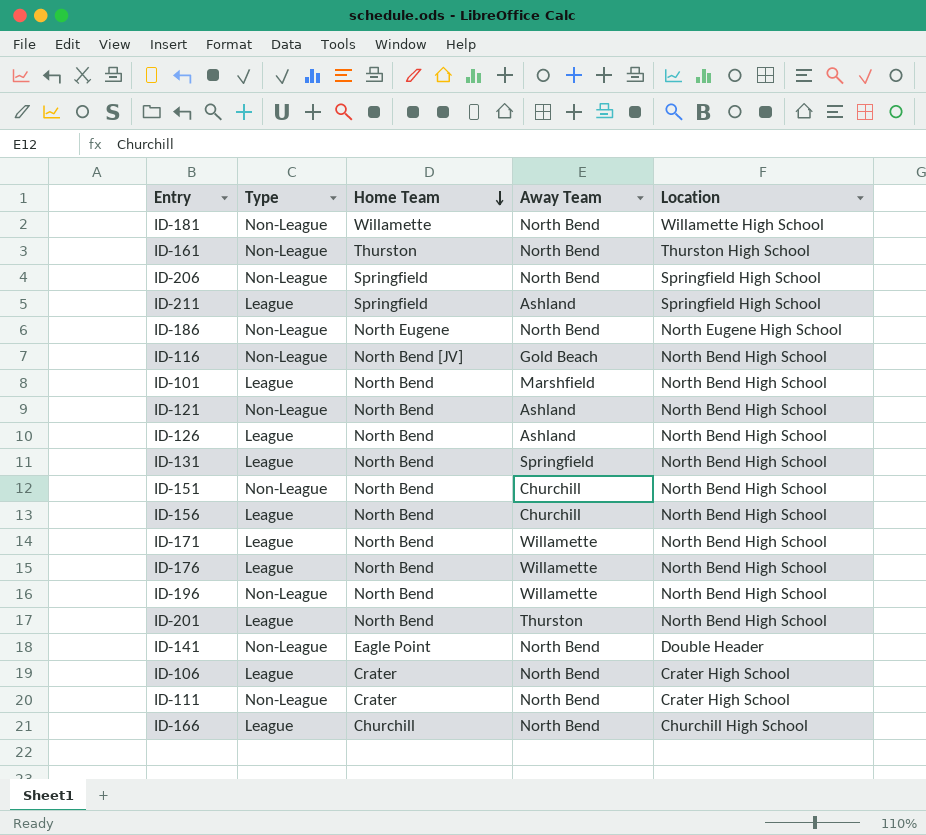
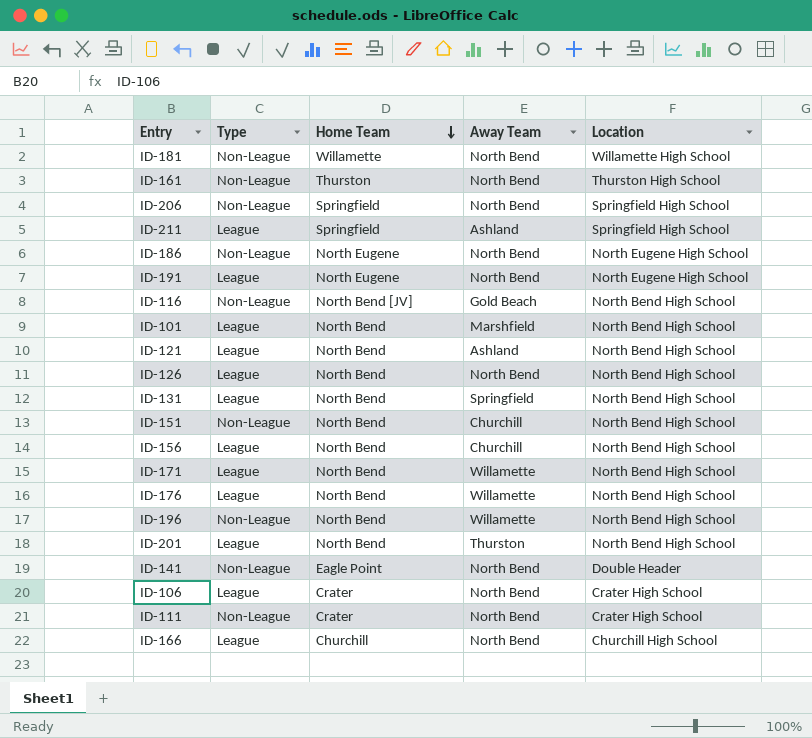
row ID-191: none -> League | North Eugene | North Bend | North Eugene High School
ID-121 | Type: Non-League -> League
ID-126 | Away Team: Ashland -> North Bend

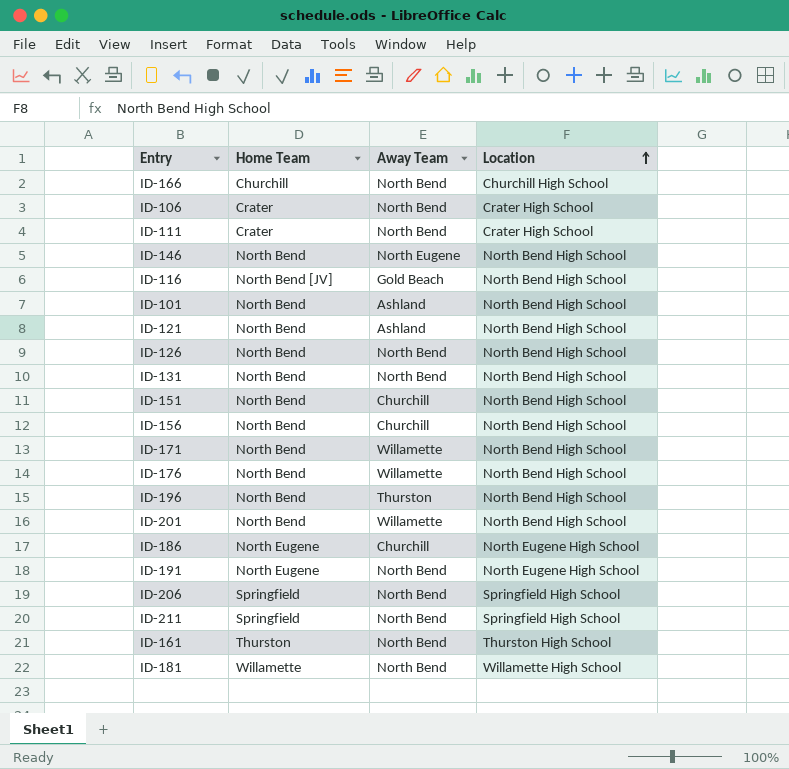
row order: Home Team descending -> Location ascending
column Type | position: 2 -> none
row ID-141: Non-League | Eagle Point | North Bend | Double Header -> none
row ID-146: none -> North Bend | North Eugene | North Bend High School
ID-101 | Away Team: Marshfield -> Ashland
ID-131 | Away Team: Springfield -> North Bend
ID-196 | Away Team: Willamette -> Thurston
ID-201 | Away Team: Thurston -> Willamette
ID-186 | Away Team: North Bend -> Churchill
ID-211 | Away Team: Ashland -> North Bend

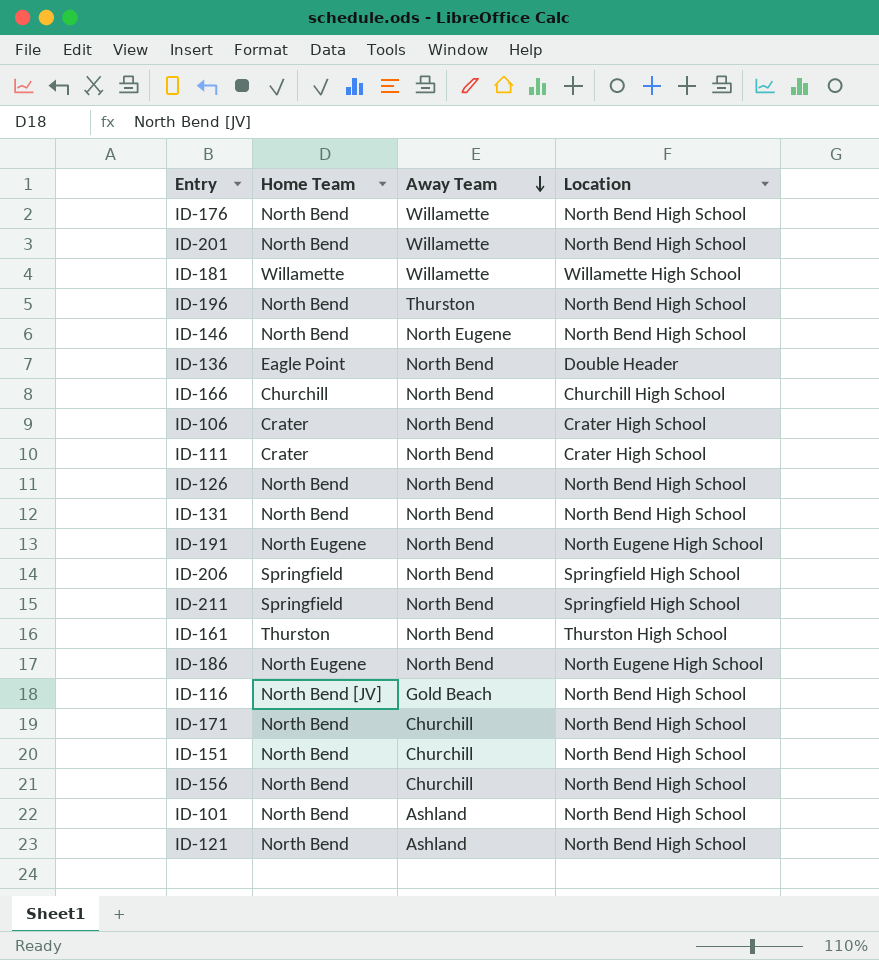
row order: Location ascending -> Away Team descending
ID-181 | Away Team: North Bend -> Willamette
row ID-136: none -> Eagle Point | North Bend | Double Header
ID-186 | Away Team: Churchill -> North Bend
ID-171 | Away Team: Willamette -> Churchill

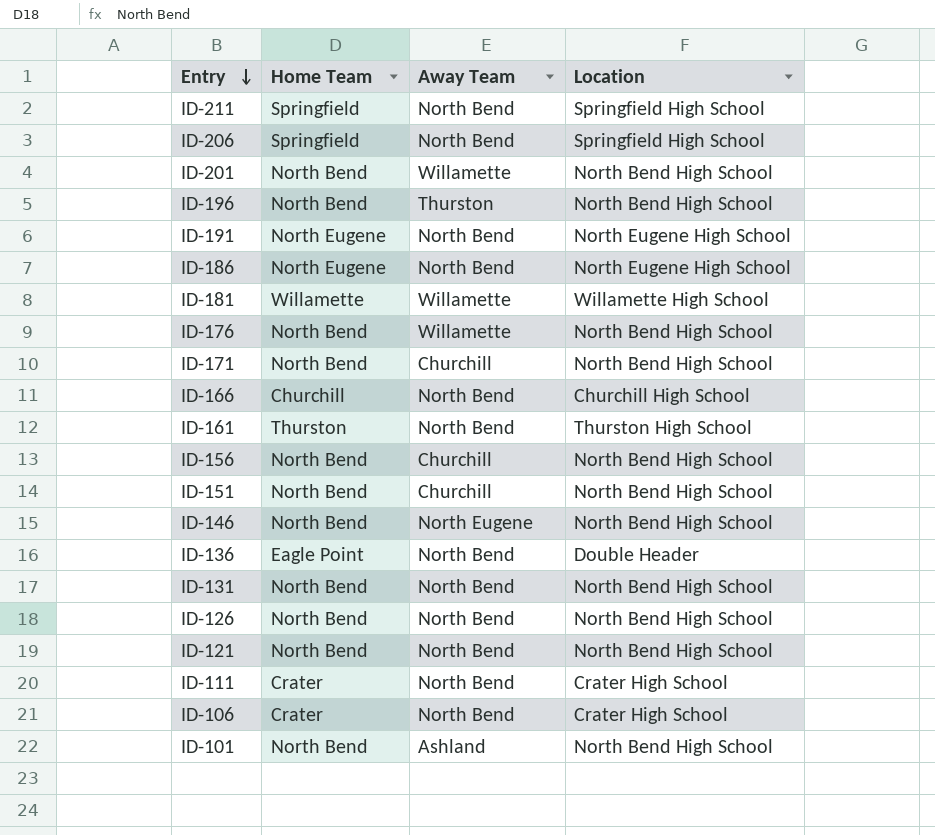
row order: Away Team descending -> Entry descending
row ID-116: North Bend [JV] | Gold Beach | North Bend High School -> none
ID-121 | Away Team: Ashland -> North Bend

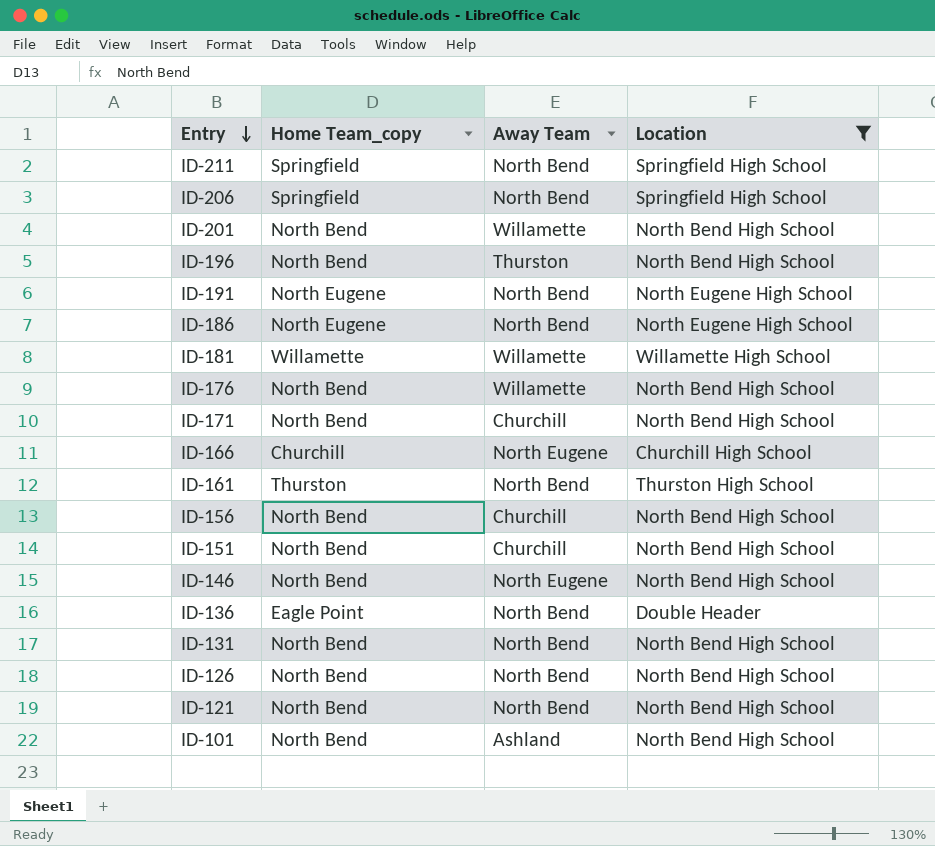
filter: none -> Location != Crater High School
column name: Home Team -> Home Team_copy
ID-166 | Away Team: North Bend -> North Eugene

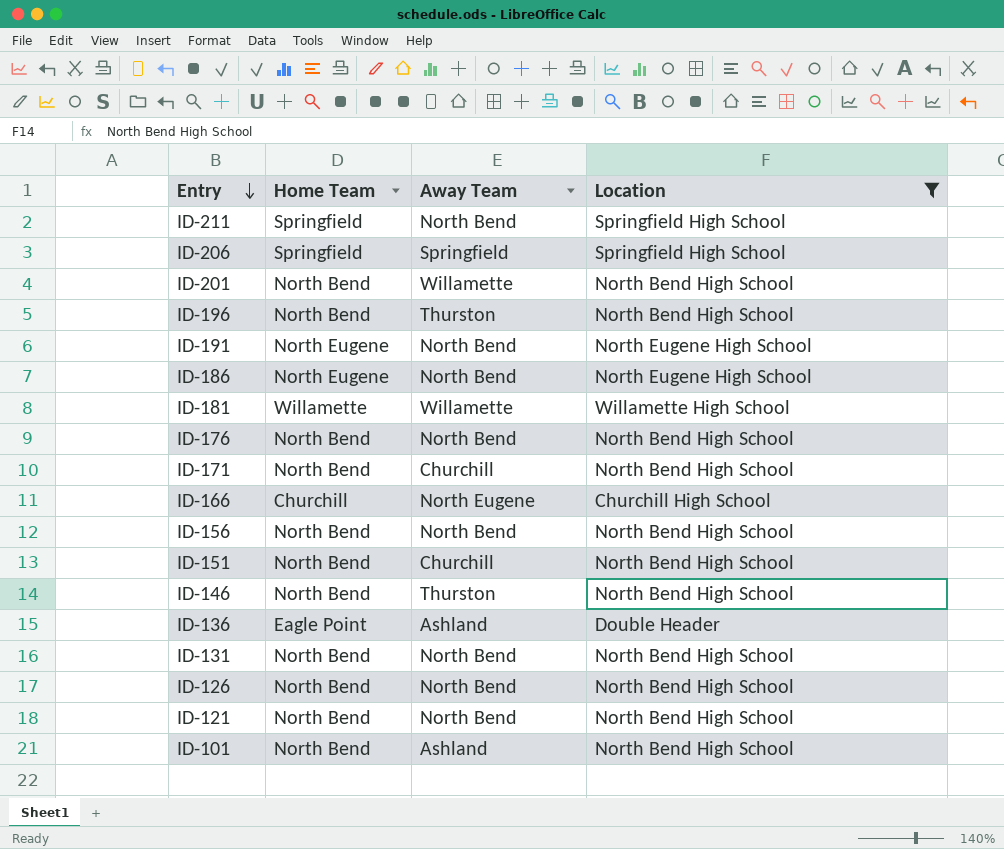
column name: Home Team_copy -> Home Team
row ID-161: Thurston | North Bend | Thurston High School -> none
ID-206 | Away Team: North Bend -> Springfield
ID-176 | Away Team: Willamette -> North Bend
ID-156 | Away Team: Churchill -> North Bend
ID-146 | Away Team: North Eugene -> Thurston
ID-136 | Away Team: North Bend -> Ashland

